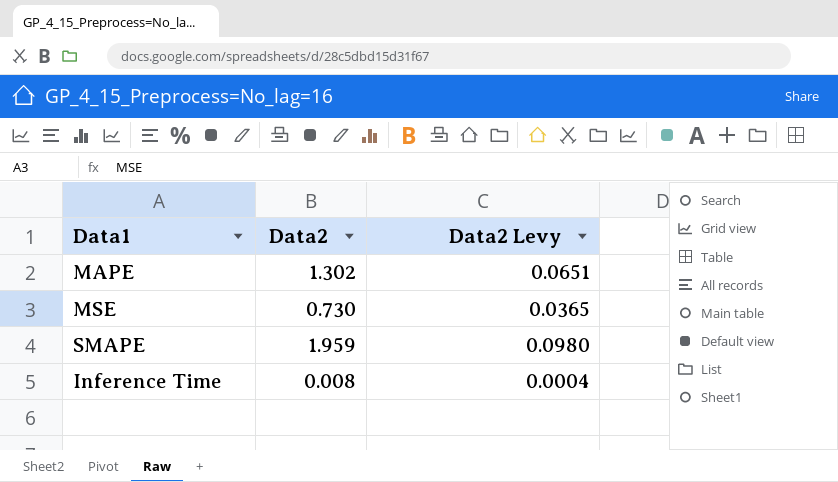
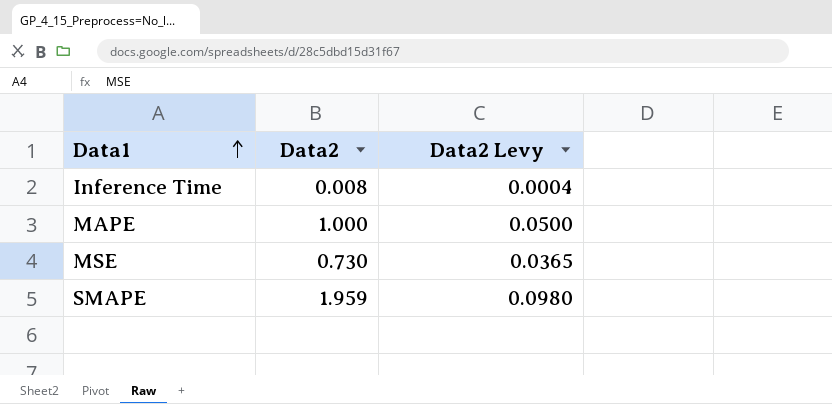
row order: none -> Data1 ascending
MAPE | Data2: 1.302 -> 1.000
MAPE | Data2 Levy: 0.0651 -> 0.0500

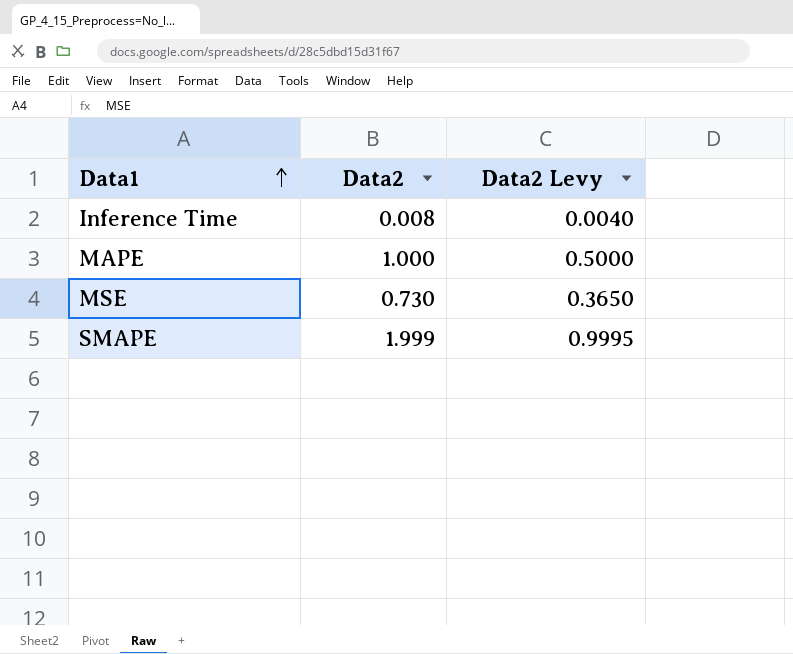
column Data2 Levy | formula: [Data2] * 0.05 -> [Data2] * 0.5
SMAPE | Data2: 1.959 -> 1.999

